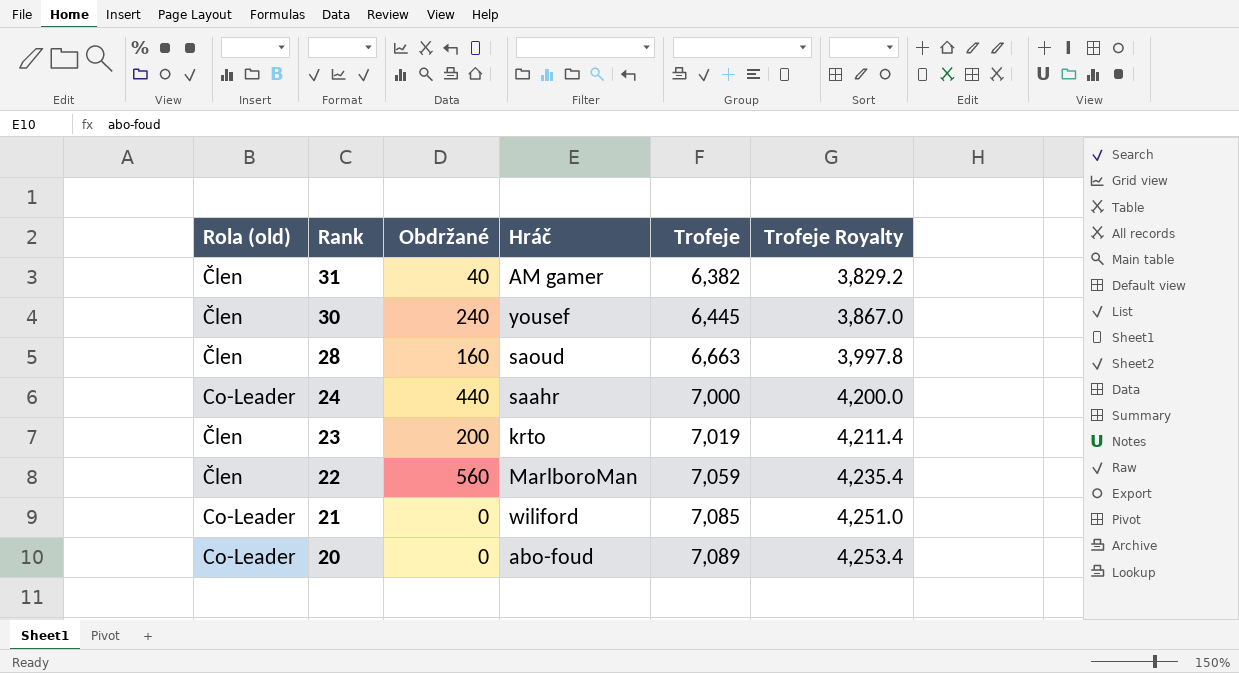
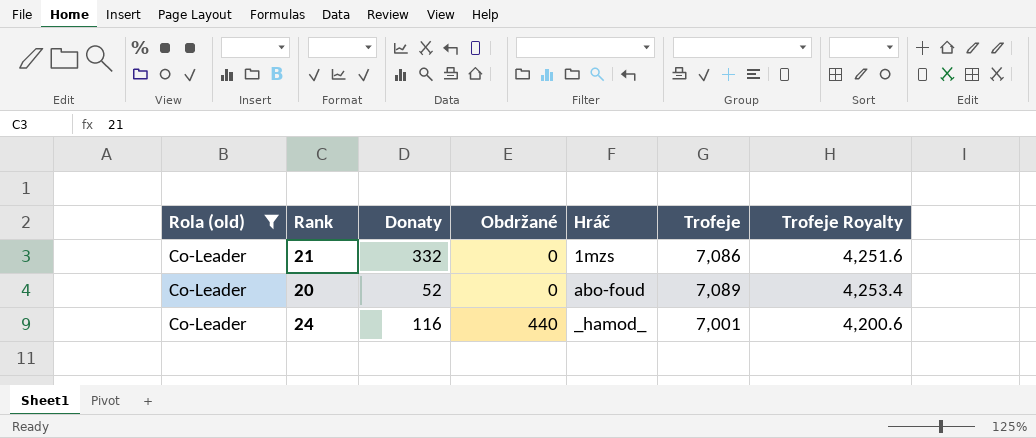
filter: none -> Rola (old) = Co-Leader
row order: Rank descending -> Obdržané ascending
column Donaty | position: none -> 3
21 | Hráč: wiliford -> 1mzs
21 | Trofeje: 7,085 -> 7,086
21 | Trofeje Royalty: 4,251.0 -> 4,251.6
24 | Hráč: saahr -> _hamod_
24 | Trofeje: 7,000 -> 7,001
24 | Trofeje Royalty: 4,200.0 -> 4,200.6

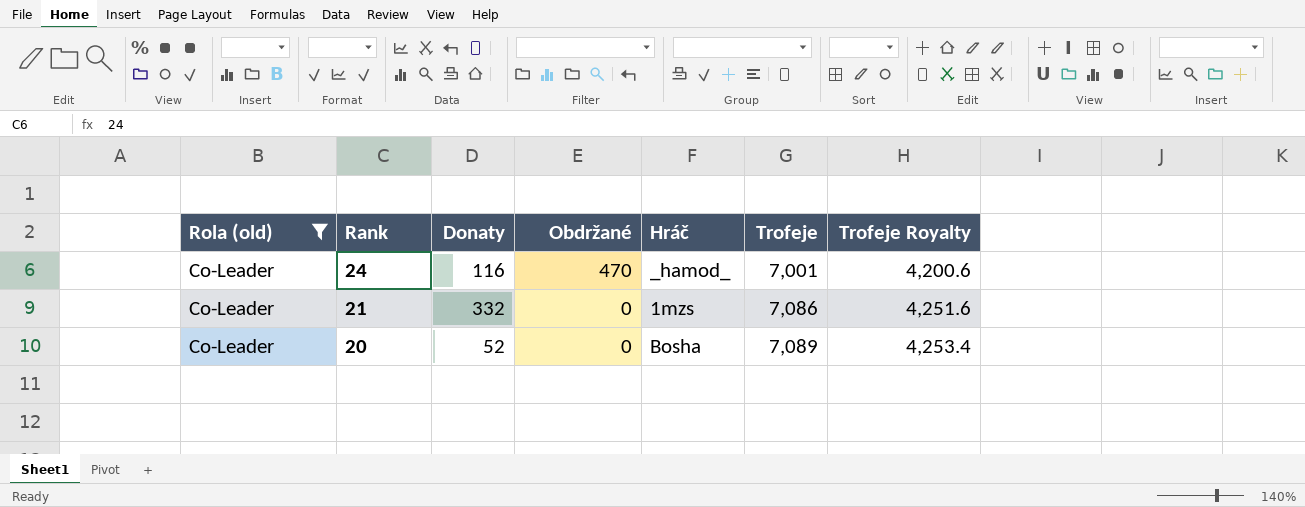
row order: Obdržané ascending -> Rank descending
24 | Obdržané: 440 -> 470
20 | Hráč: abo-foud -> Bosha

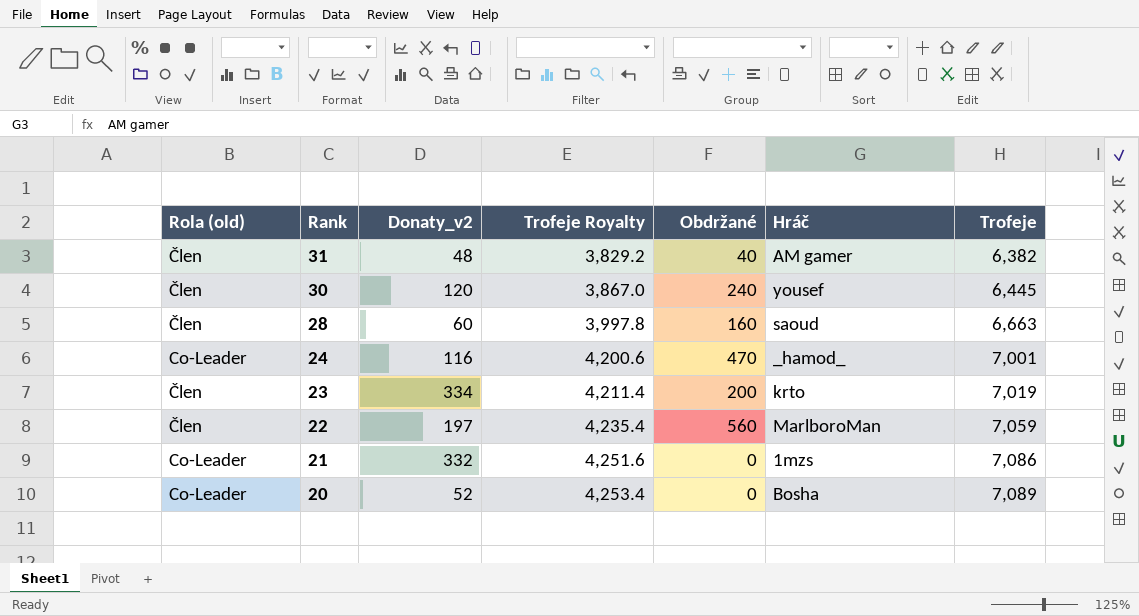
filter: Rola (old) = Co-Leader -> none
column name: Donaty -> Donaty_v2
column Trofeje Royalty | position: 7 -> 4

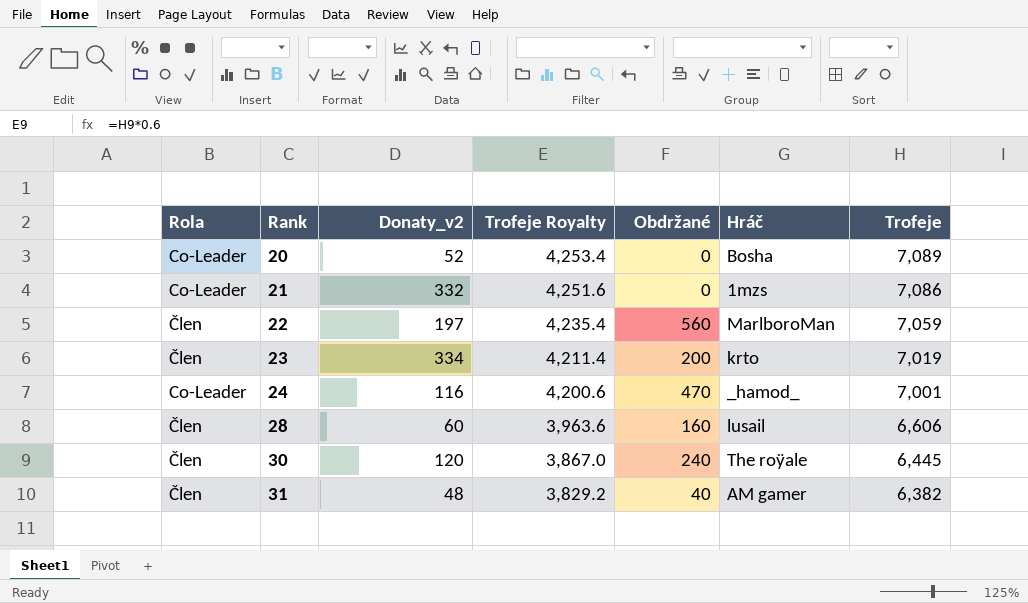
row order: Rank descending -> Rank ascending
column name: Rola (old) -> Rola
28 | Trofeje Royalty: 3,997.8 -> 3,963.6
28 | Hráč: saoud -> lusail
28 | Trofeje: 6,663 -> 6,606
30 | Hráč: yousef -> The roÿale

